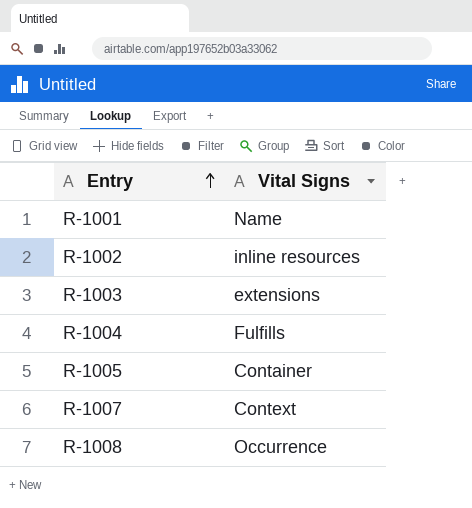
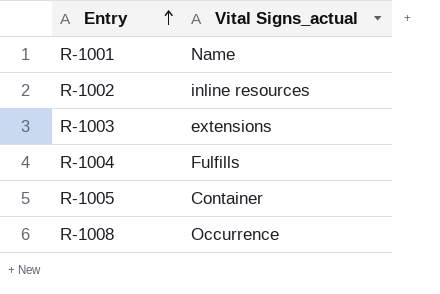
column name: Vital Signs -> Vital Signs_actual
row R-1007: Context -> none

